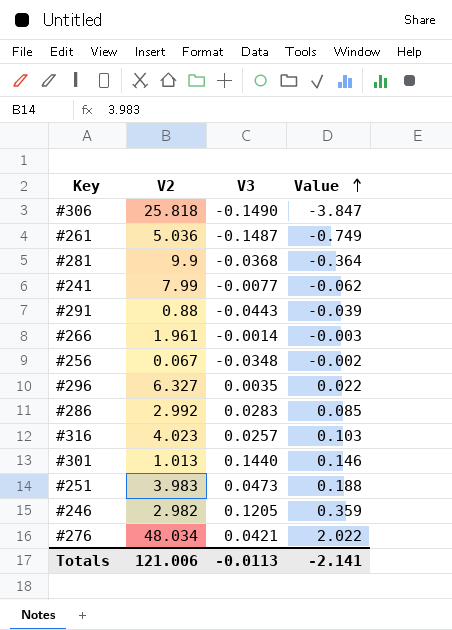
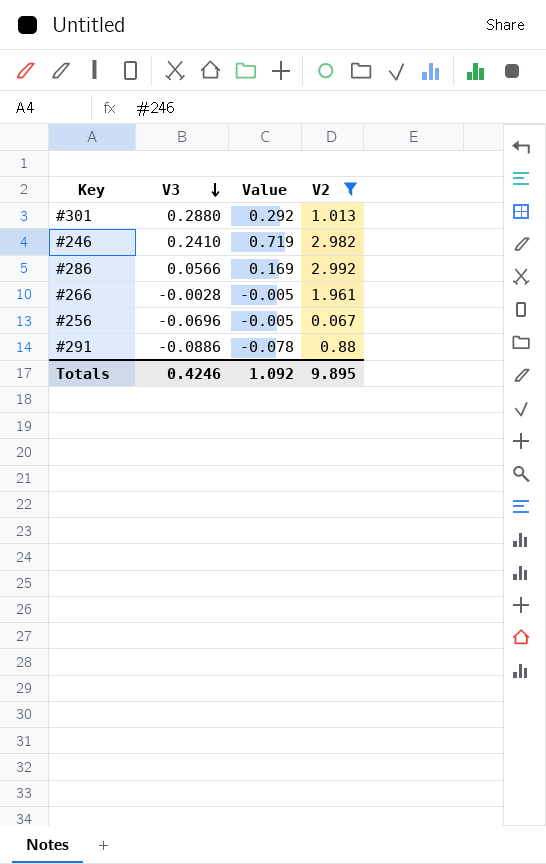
filter: none -> V2 <= 2.992
row order: Value ascending -> V3 descending
column V2 | position: 2 -> 4
#301 | V3: 0.1440 -> 0.2880
#301 | Value: 0.146 -> 0.292
#246 | V3: 0.1205 -> 0.2410
#246 | Value: 0.359 -> 0.719
#286 | V3: 0.0283 -> 0.0566
#286 | Value: 0.085 -> 0.169
#266 | V3: -0.0014 -> -0.0028
#266 | Value: -0.003 -> -0.005
#256 | V3: -0.0348 -> -0.0696
#256 | Value: -0.002 -> -0.005
#291 | V3: -0.0443 -> -0.0886
#291 | Value: -0.039 -> -0.078
Totals | V3: -0.0113 -> 0.4246
Totals | Value: -2.141 -> 1.092
Totals | V2: 121.006 -> 9.895

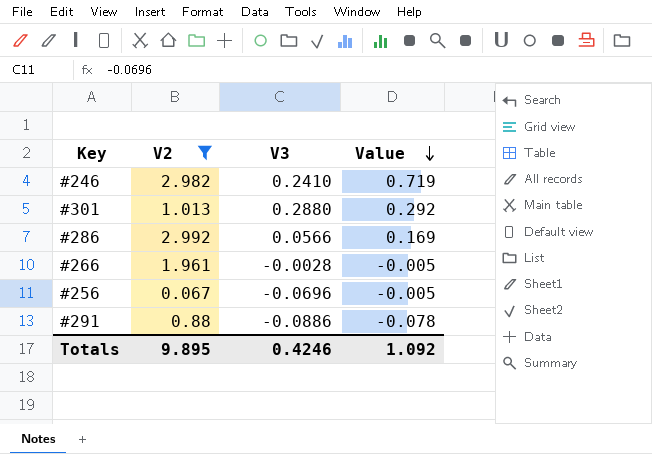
row order: V3 descending -> Value descending
column V2 | position: 4 -> 2

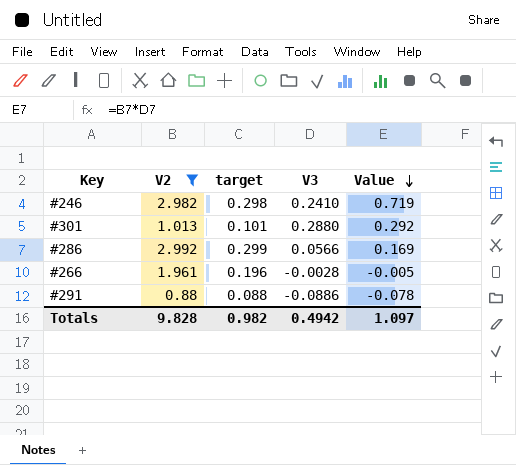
column target | formula: none -> [V2] * 0.1
row #256: 0.067 | -0.0696 | -0.005 -> none
Totals | V2: 9.895 -> 9.828
Totals | V3: 0.4246 -> 0.4942
Totals | Value: 1.092 -> 1.097

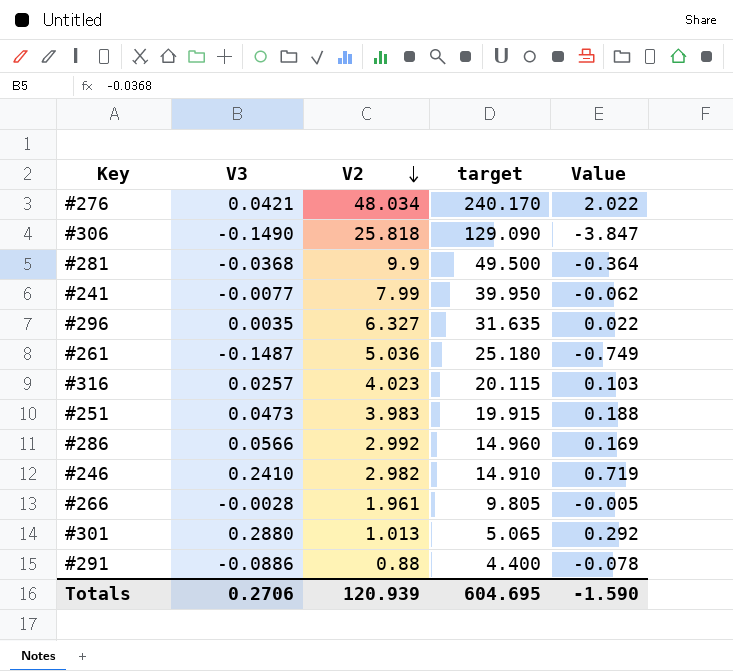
filter: V2 <= 2.992 -> none
row order: Value descending -> V2 descending
column V3 | position: 4 -> 2
column target | formula: [V2] * 0.1 -> [V2] * 5
Totals | V3: 0.4942 -> 0.2706
Totals | V2: 9.828 -> 120.939
Totals | target: 0.982 -> 604.695
Totals | Value: 1.097 -> -1.590

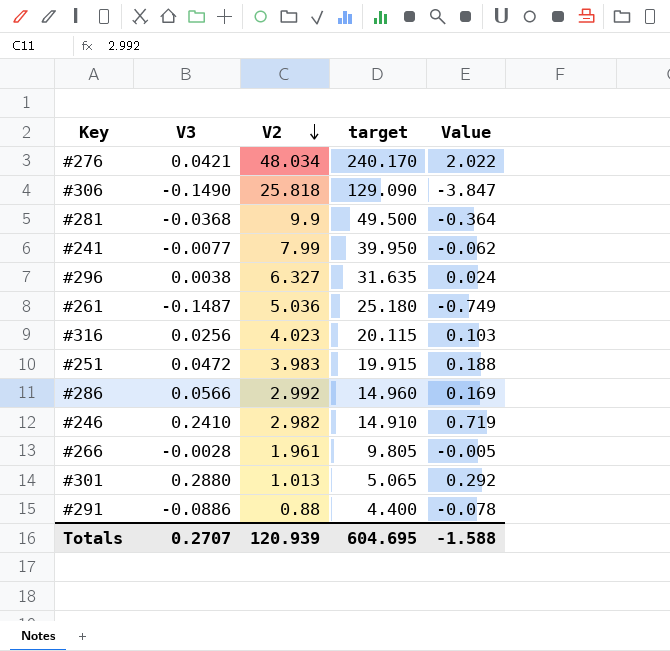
#296 | V3: 0.0035 -> 0.0038
#296 | Value: 0.022 -> 0.024
#316 | V3: 0.0257 -> 0.0256
#251 | V3: 0.0473 -> 0.0472
Totals | V3: 0.2706 -> 0.2707
Totals | Value: -1.590 -> -1.588

